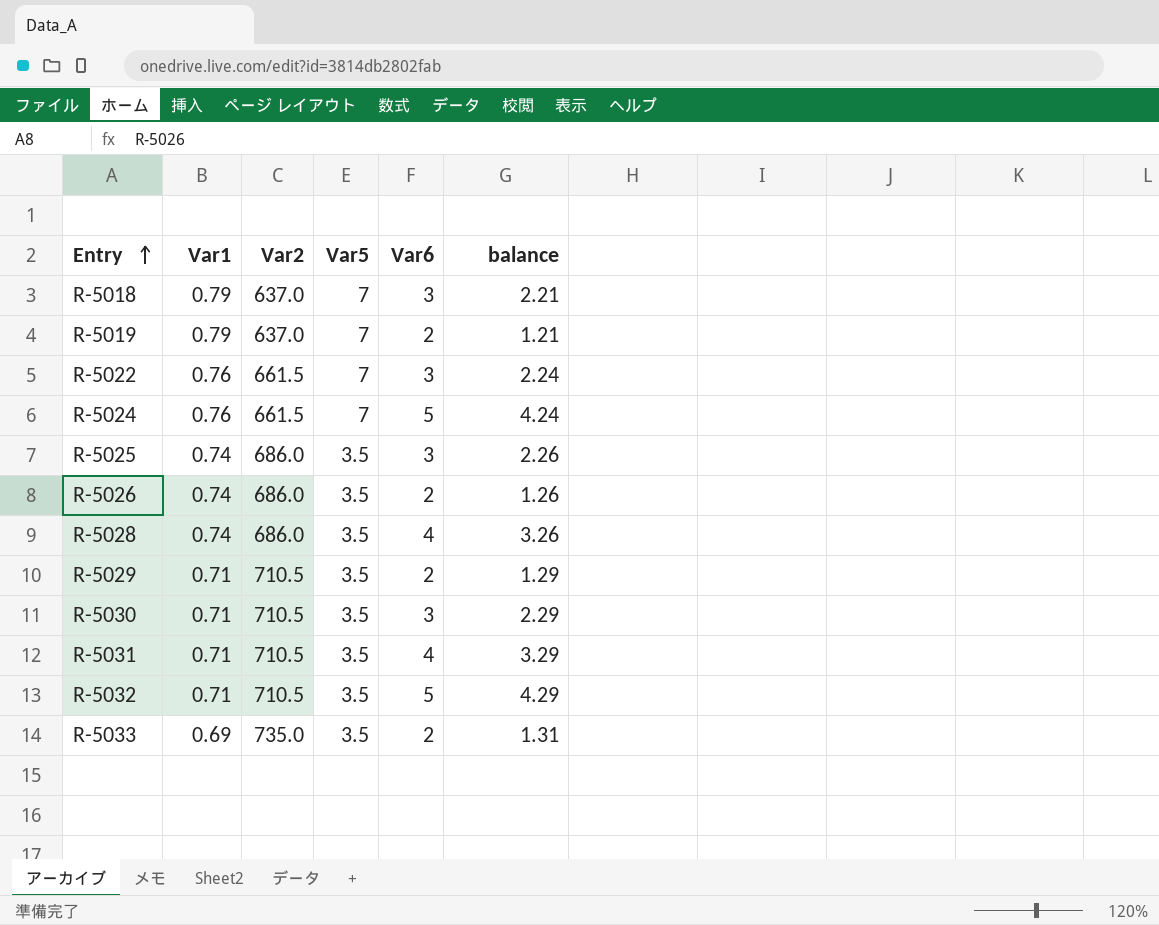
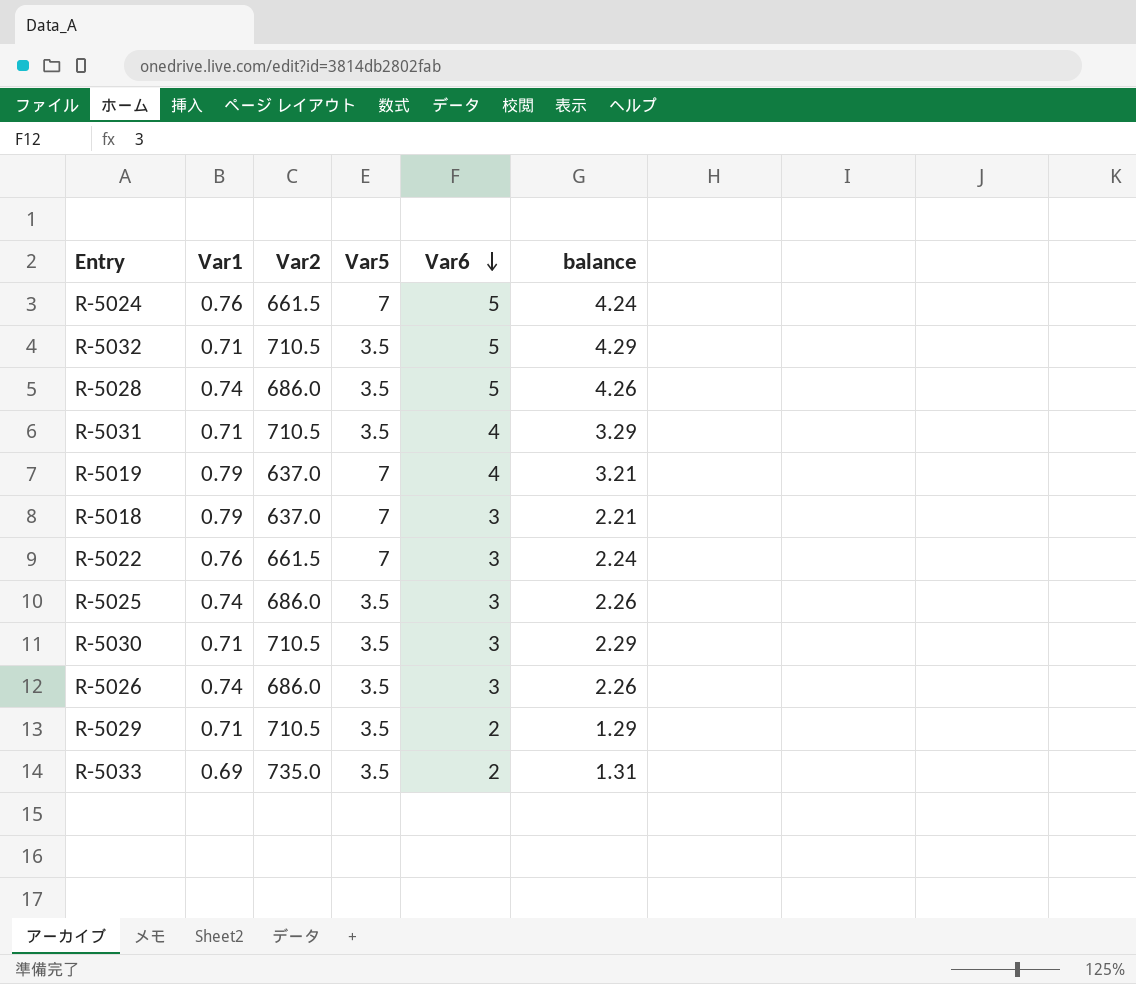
row order: Entry ascending -> Var6 descending
R-5028 | Var6: 4 -> 5
R-5028 | balance: 3.26 -> 4.26
R-5019 | Var6: 2 -> 4
R-5019 | balance: 1.21 -> 3.21
R-5026 | Var6: 2 -> 3
R-5026 | balance: 1.26 -> 2.26

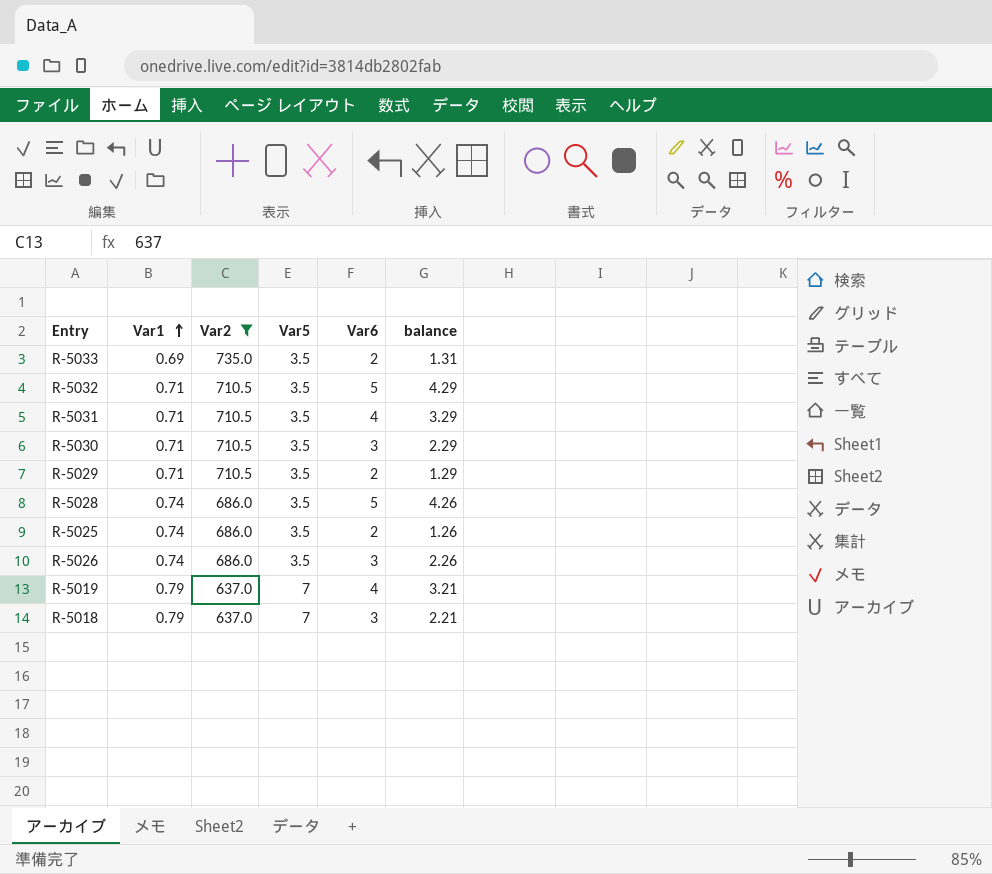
filter: none -> Var2 != 661.5
row order: Var6 descending -> Var1 ascending
R-5025 | Var6: 3 -> 2
R-5025 | balance: 2.26 -> 1.26

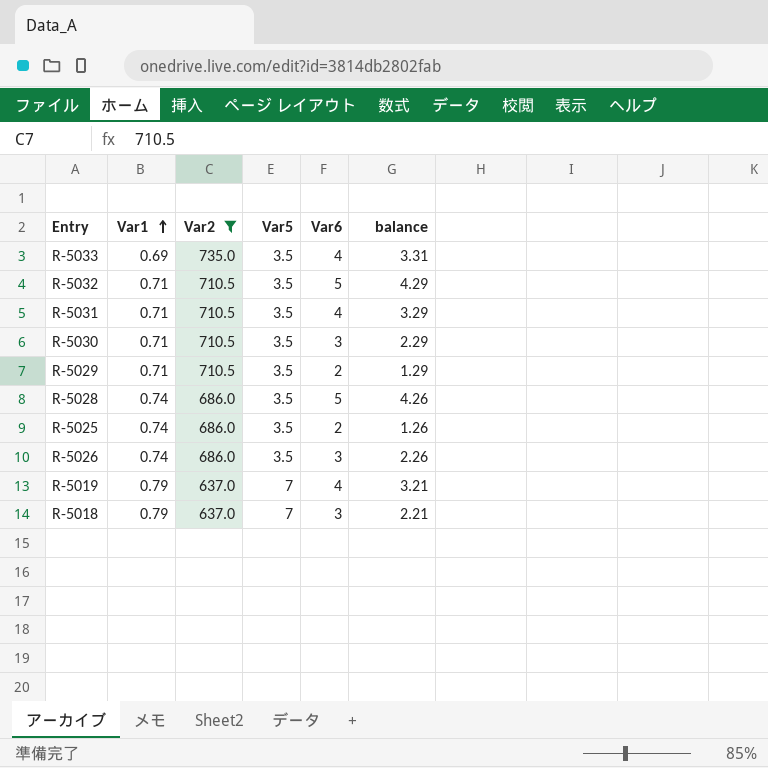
R-5033 | Var6: 2 -> 4
R-5033 | balance: 1.31 -> 3.31

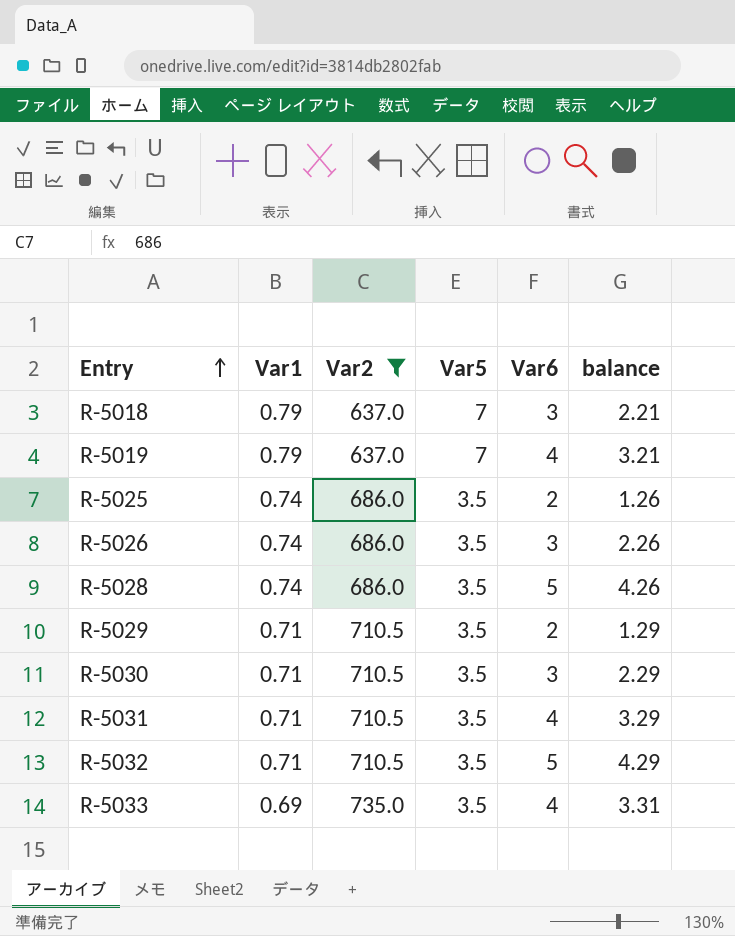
row order: Var1 ascending -> Entry ascending

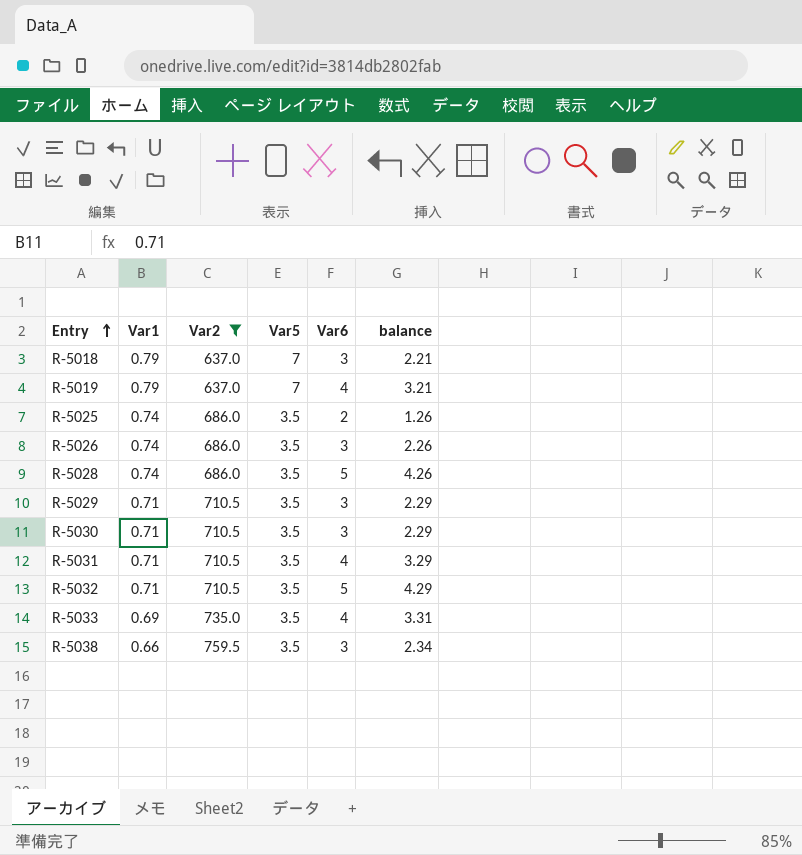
R-5029 | Var6: 2 -> 3
R-5029 | balance: 1.29 -> 2.29
row R-5038: none -> 0.66 | 759.5 | 3.5 | 3 | 2.34

